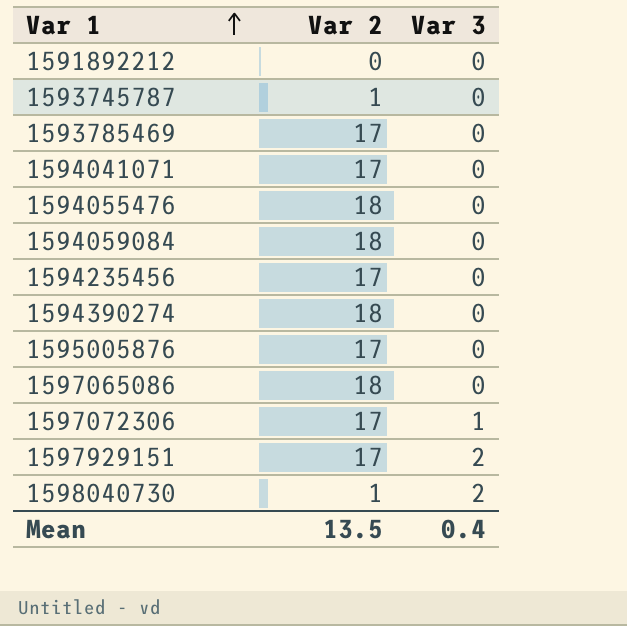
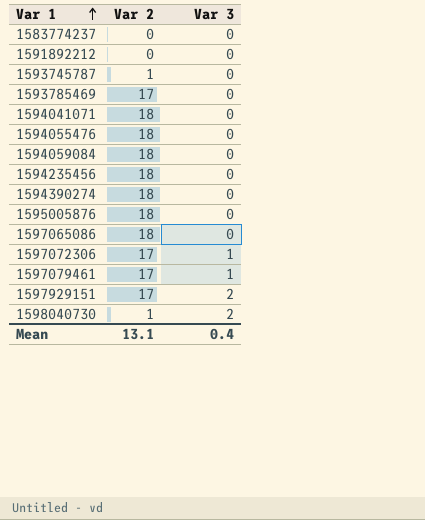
row 1583774237: none -> 0 | 0
1594041071 | Var 2: 17 -> 18
1594235456 | Var 2: 17 -> 18
1595005876 | Var 2: 17 -> 18
row 1597079461: none -> 17 | 1
Mean | Var 2: 13.5 -> 13.1

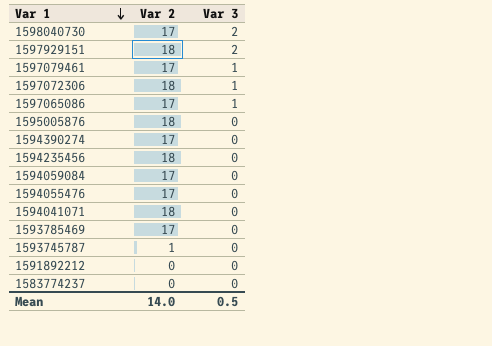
row order: Var 1 ascending -> Var 1 descending
1598040730 | Var 2: 1 -> 17
1597929151 | Var 2: 17 -> 18
1597072306 | Var 2: 17 -> 18
1597065086 | Var 2: 18 -> 17
1597065086 | Var 3: 0 -> 1
1594390274 | Var 2: 18 -> 17
1594059084 | Var 2: 18 -> 17
1594055476 | Var 2: 18 -> 17
Mean | Var 2: 13.1 -> 14.0
Mean | Var 3: 0.4 -> 0.5

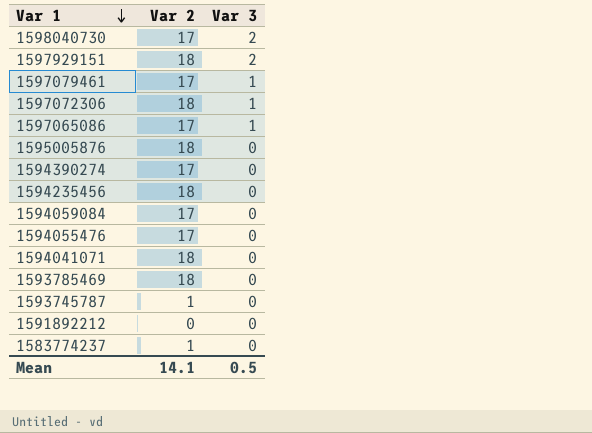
1593785469 | Var 2: 17 -> 18
1583774237 | Var 2: 0 -> 1
Mean | Var 2: 14.0 -> 14.1

